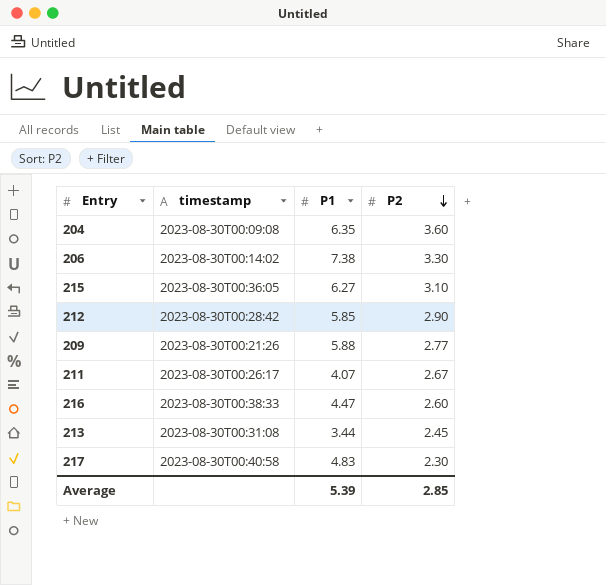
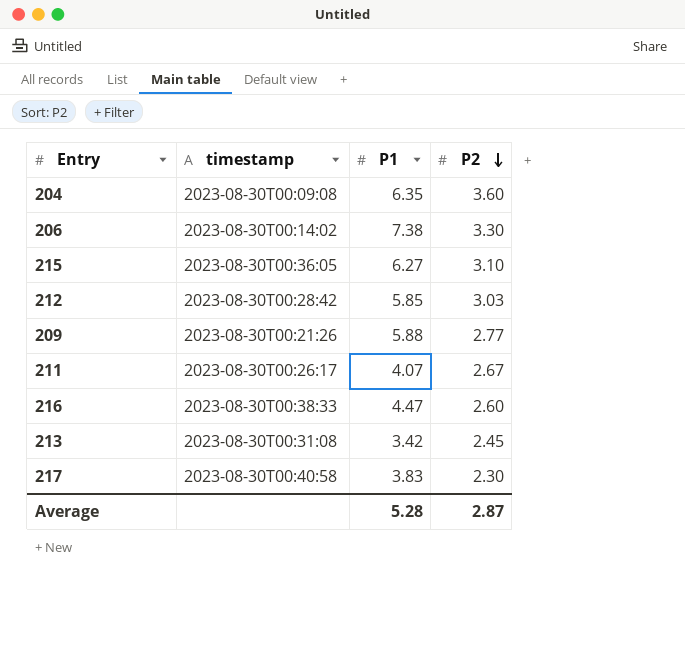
212 | P2: 2.90 -> 3.03
213 | P1: 3.44 -> 3.42
217 | P1: 4.83 -> 3.83
Average | P1: 5.39 -> 5.28
Average | P2: 2.85 -> 2.87

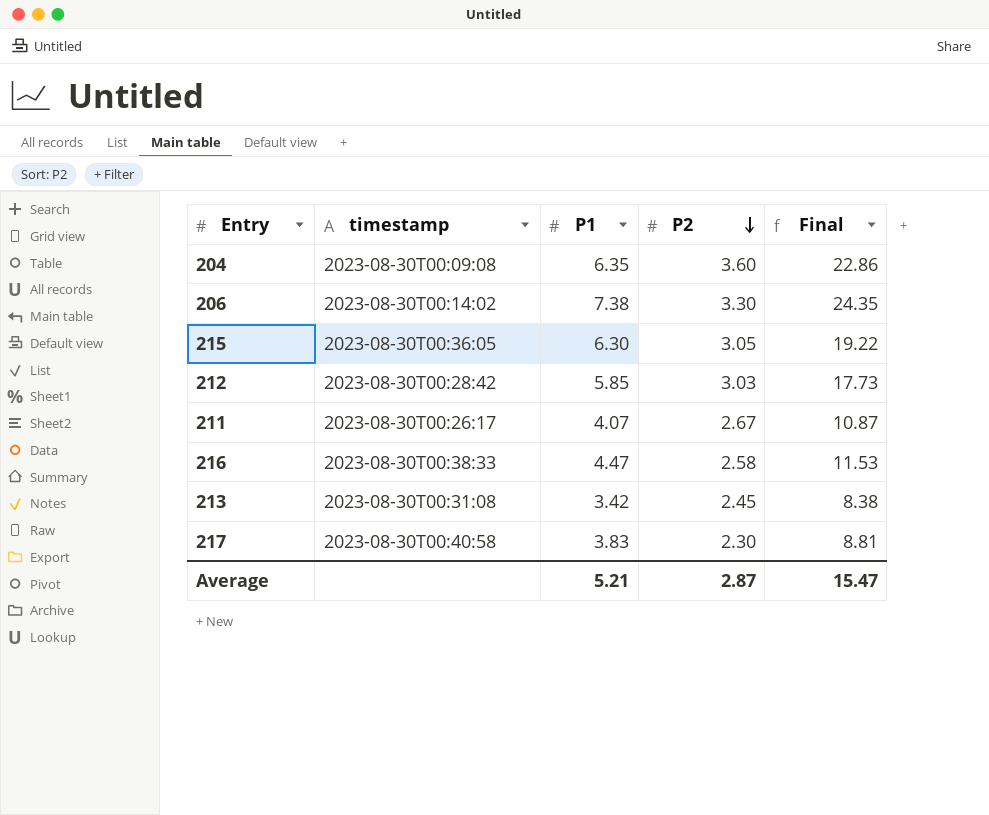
column Final | formula: none -> [P1] * [P2]
row 209: 2023-08-30T00:21:26 | 5.88 | 2.77 -> none
215 | P1: 6.27 -> 6.30
215 | P2: 3.10 -> 3.05
216 | P2: 2.60 -> 2.58
Average | P1: 5.28 -> 5.21

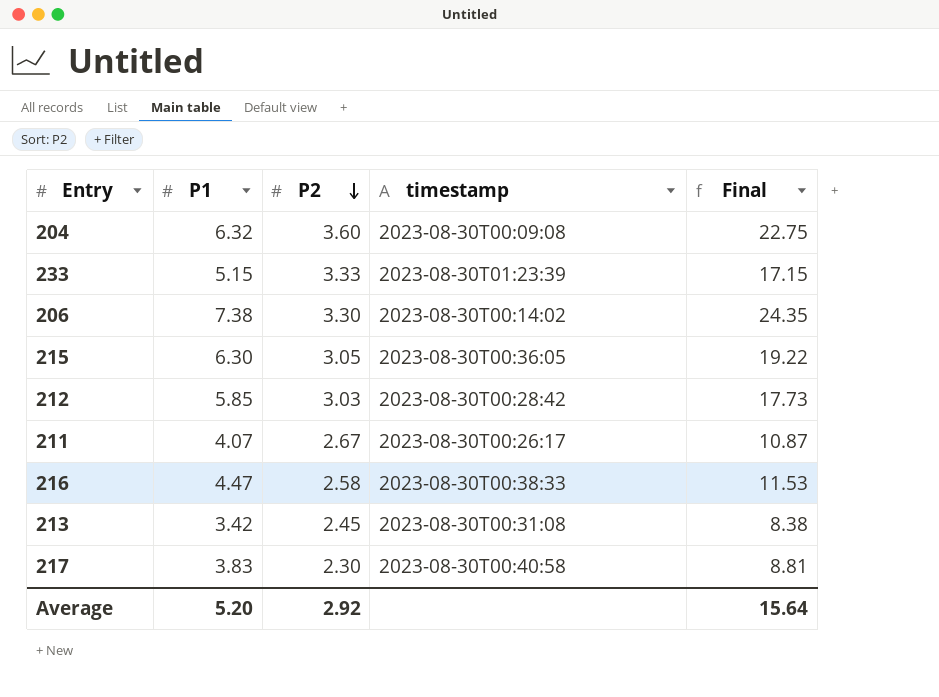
column timestamp | position: 2 -> 4
204 | P1: 6.35 -> 6.32
204 | Final: 22.86 -> 22.75
row 233: none -> 5.15 | 3.33 | 2023-08-30T01:23:39 | 17.15
Average | P1: 5.21 -> 5.20
Average | P2: 2.87 -> 2.92
Average | Final: 15.47 -> 15.64

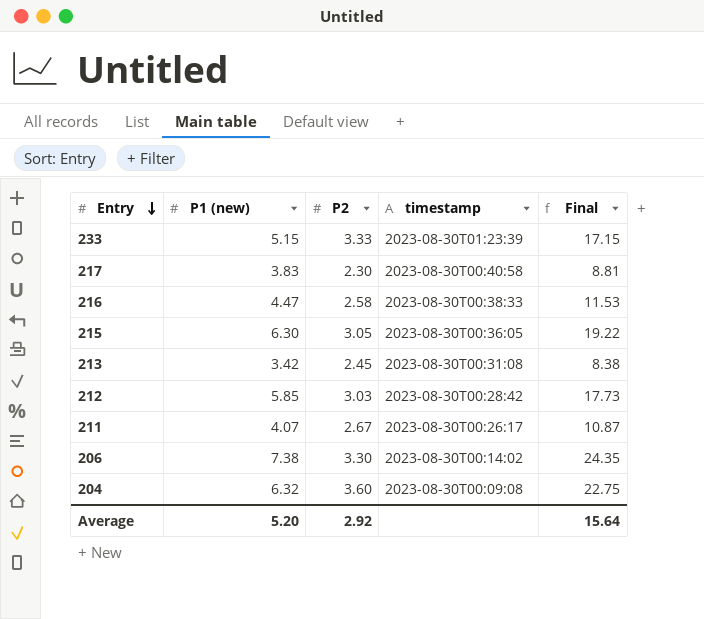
row order: P2 descending -> Entry descending
column name: P1 -> P1 (new)

